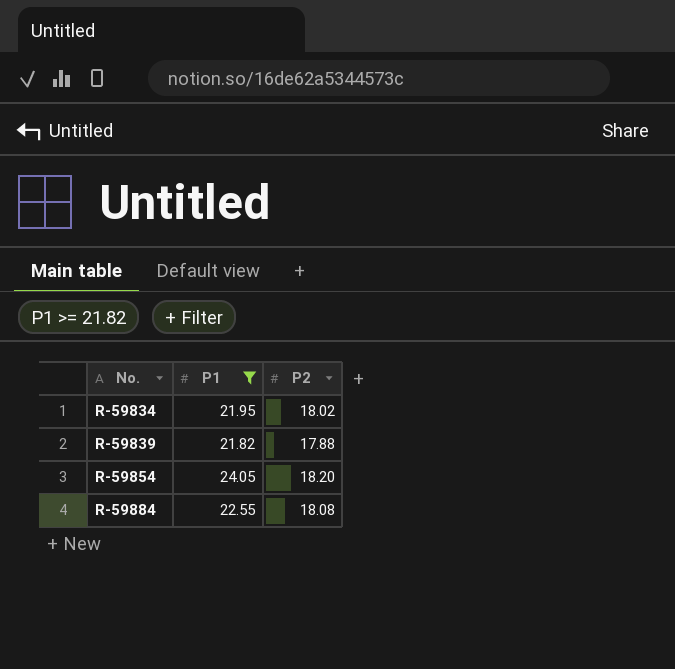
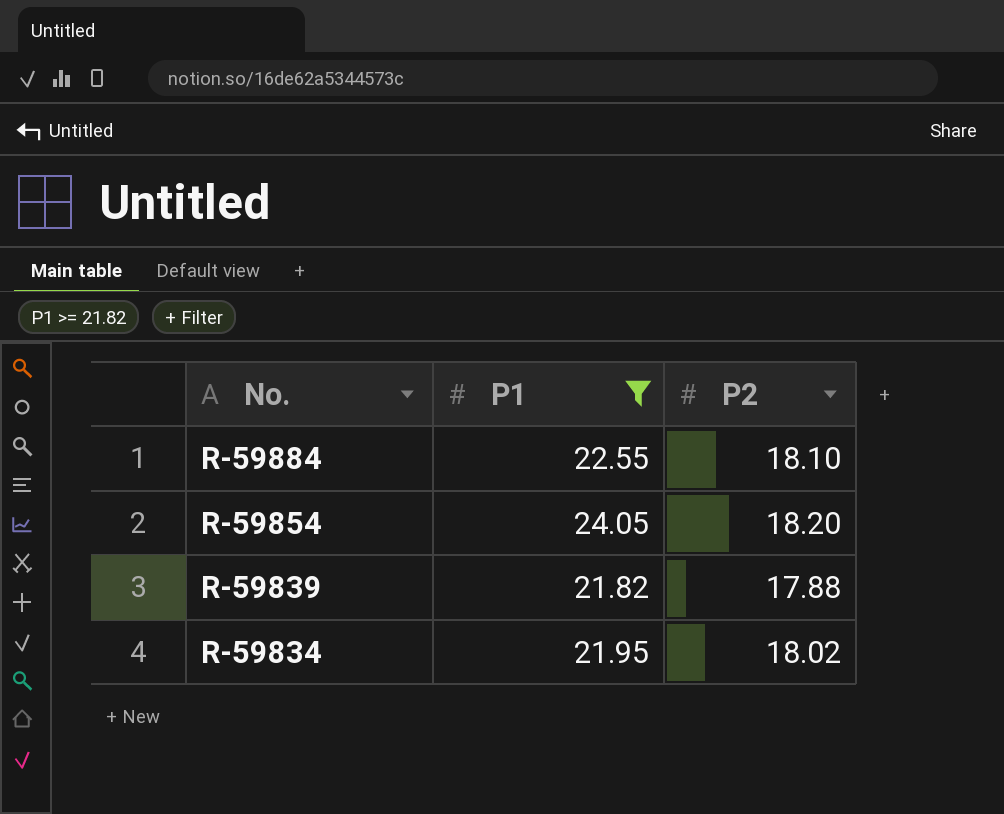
row order: No. ascending -> No. descending
R-59884 | P2: 18.08 -> 18.10

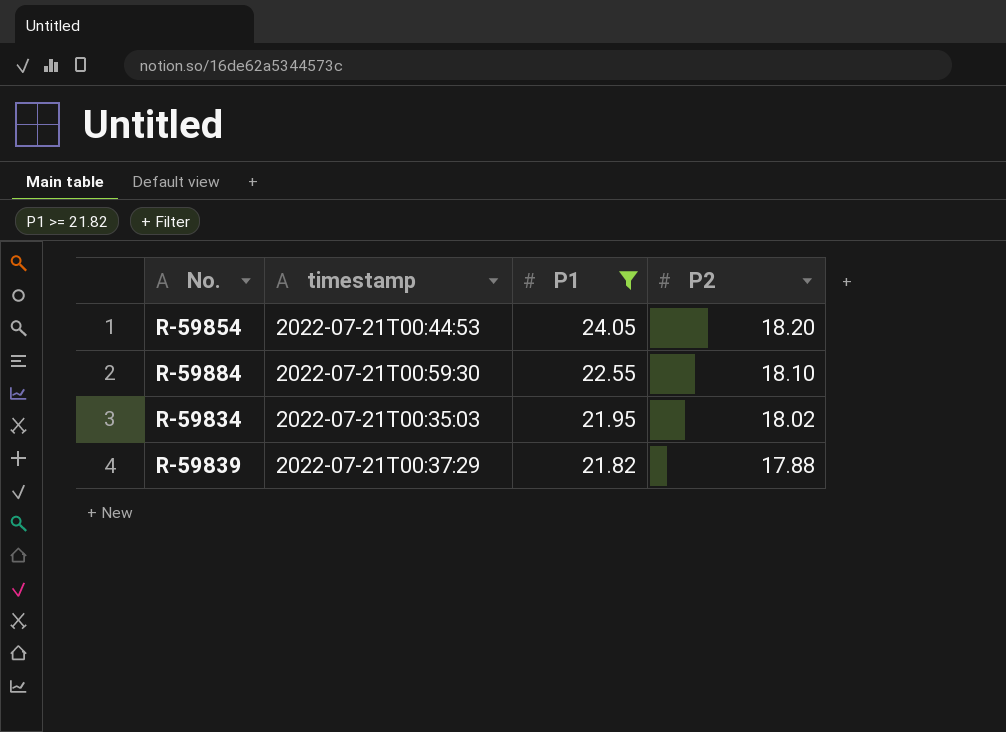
row order: No. descending -> P1 descending
column timestamp | position: none -> 2

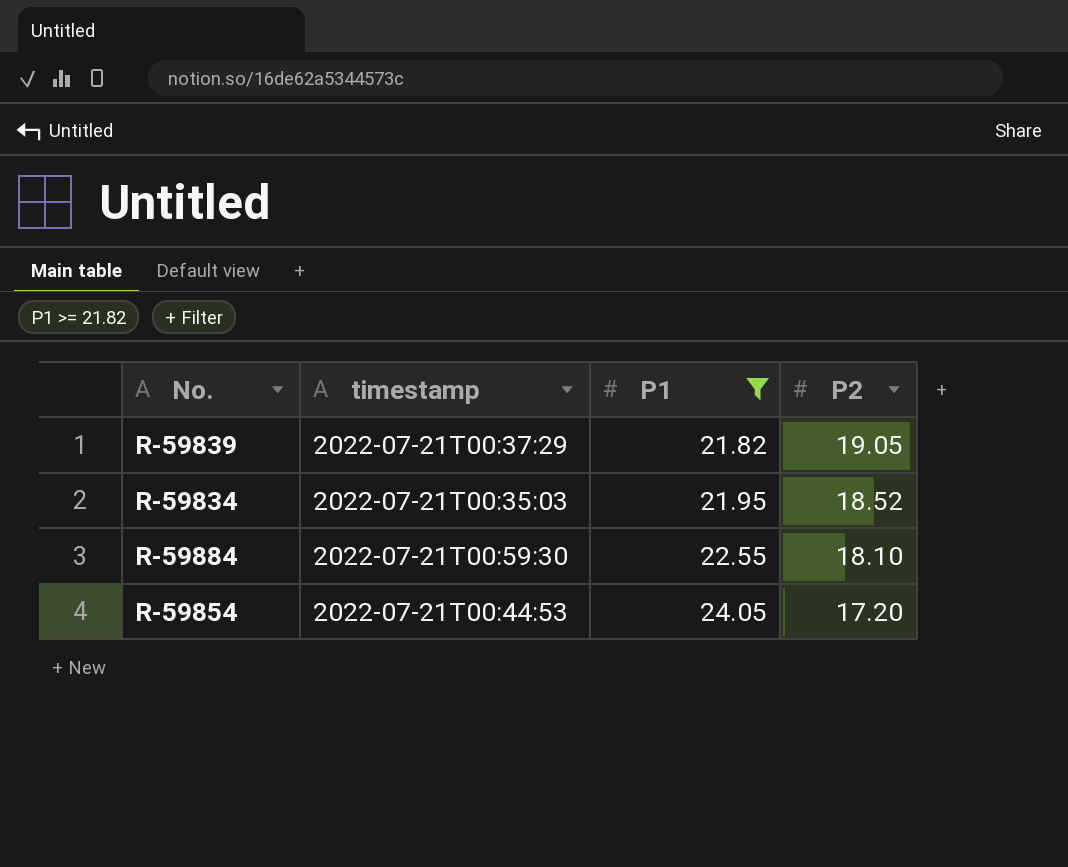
row order: P1 descending -> P1 ascending
R-59839 | P2: 17.88 -> 19.05
R-59834 | P2: 18.02 -> 18.52
R-59854 | P2: 18.20 -> 17.20

